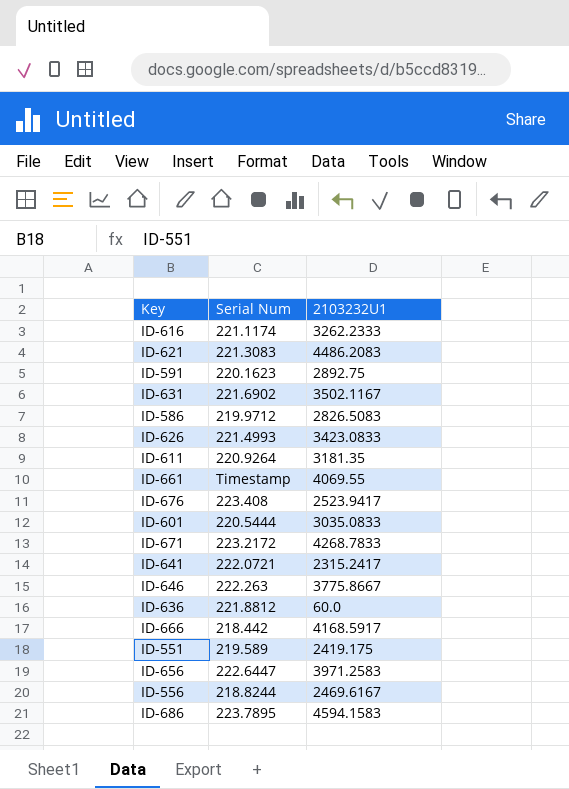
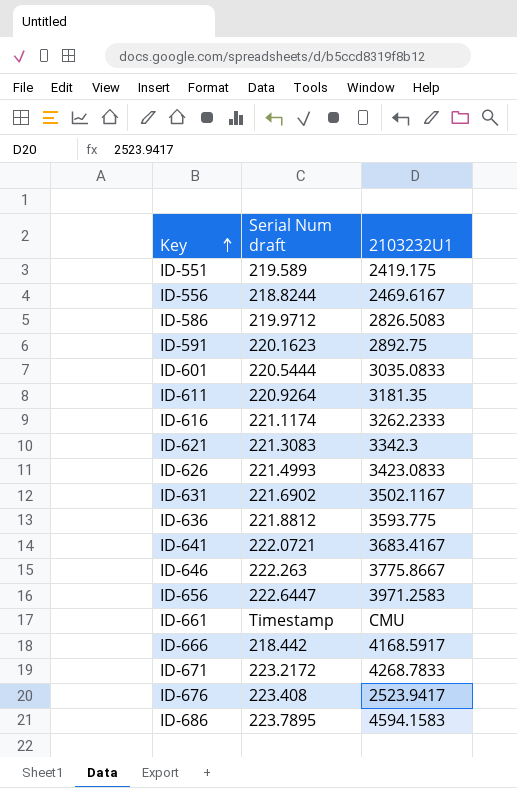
row order: none -> Key ascending
column name: Serial Num -> Serial Num draft
ID-621 | 2103232U1: 4486.2083 -> 3342.3
ID-636 | 2103232U1: 60.0 -> 3593.775
ID-641 | 2103232U1: 2315.2417 -> 3683.4167
ID-661 | 2103232U1: 4069.55 -> CMU

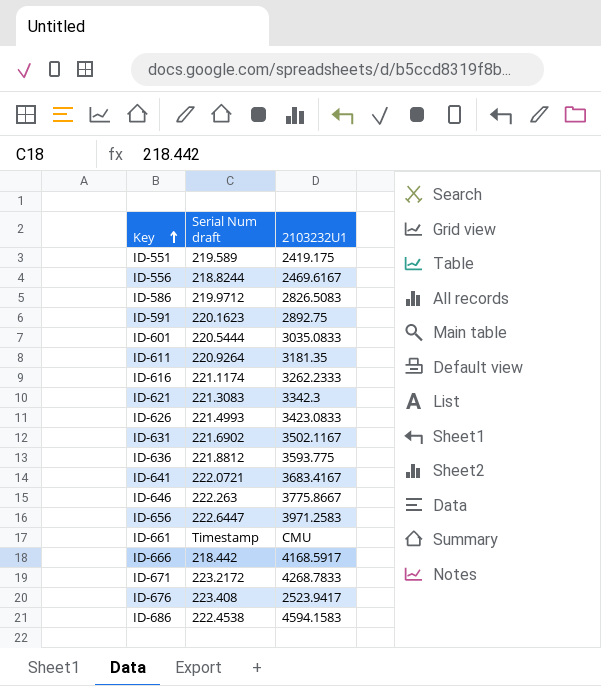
ID-686 | Serial Num draft: 223.7895 -> 222.4538

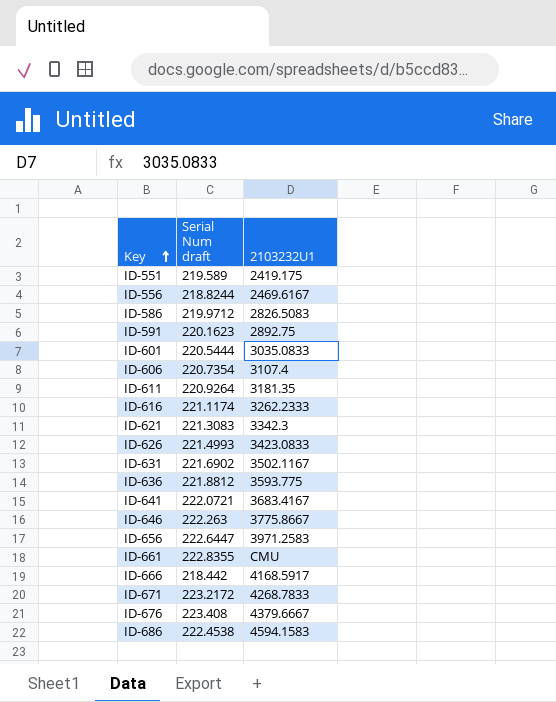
row ID-606: none -> 220.7354 | 3107.4
ID-661 | Serial Num draft: Timestamp -> 222.8355
ID-676 | 2103232U1: 2523.9417 -> 4379.6667

